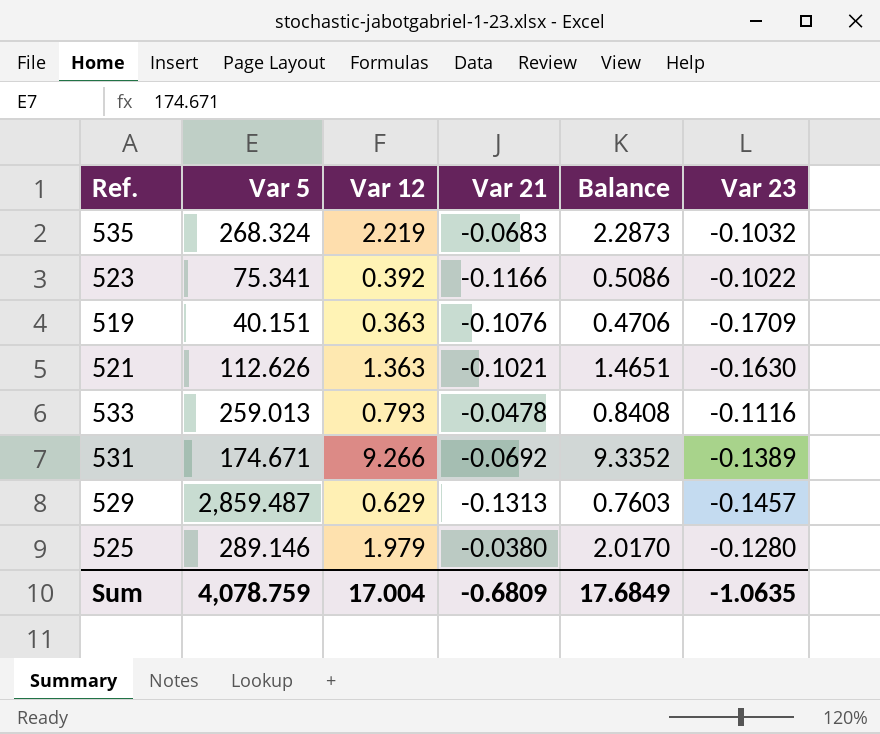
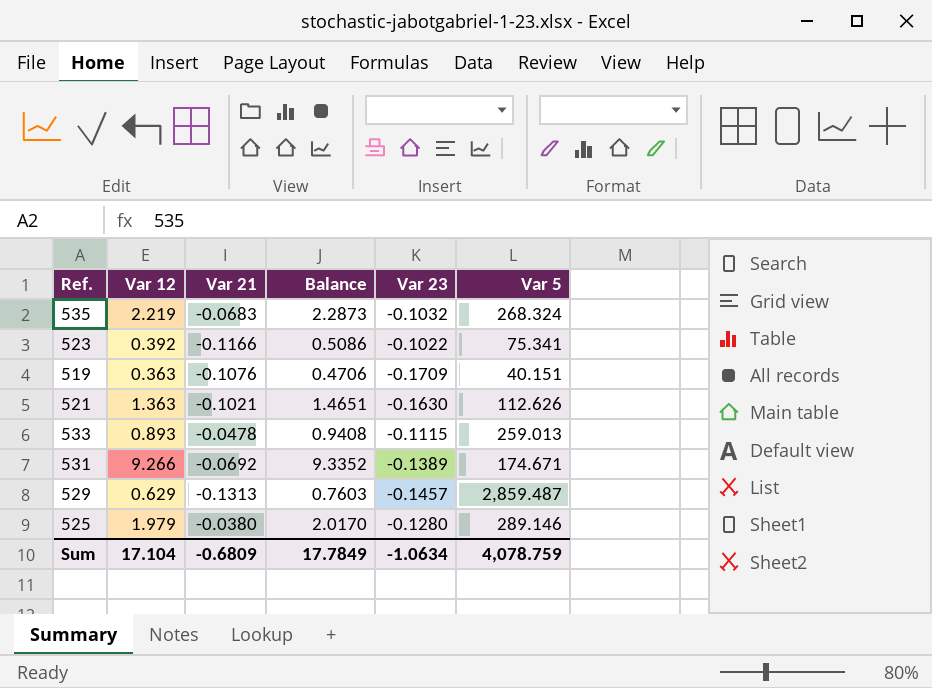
column Var 5 | position: 2 -> 6
533 | Var 12: 0.793 -> 0.893
533 | Balance: 0.8408 -> 0.9408
533 | Var 23: -0.1116 -> -0.1115
Sum | Var 12: 17.004 -> 17.104
Sum | Balance: 17.6849 -> 17.7849
Sum | Var 23: -1.0635 -> -1.0634

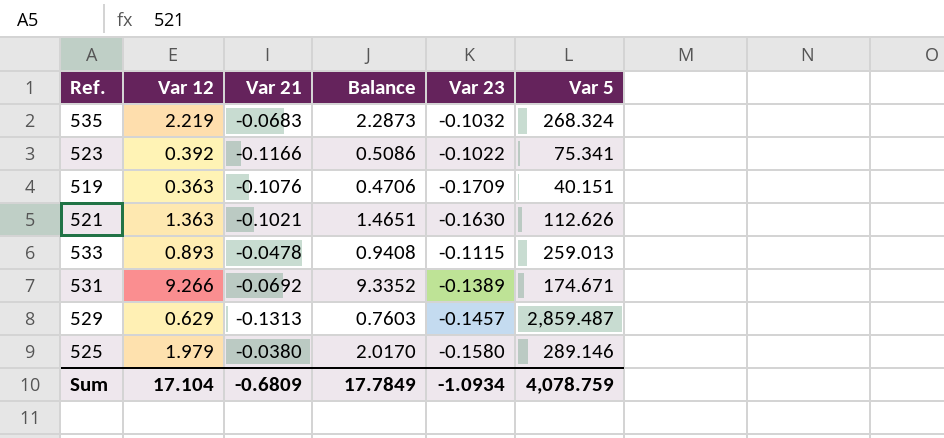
525 | Var 23: -0.1280 -> -0.1580
Sum | Var 23: -1.0634 -> -1.0934

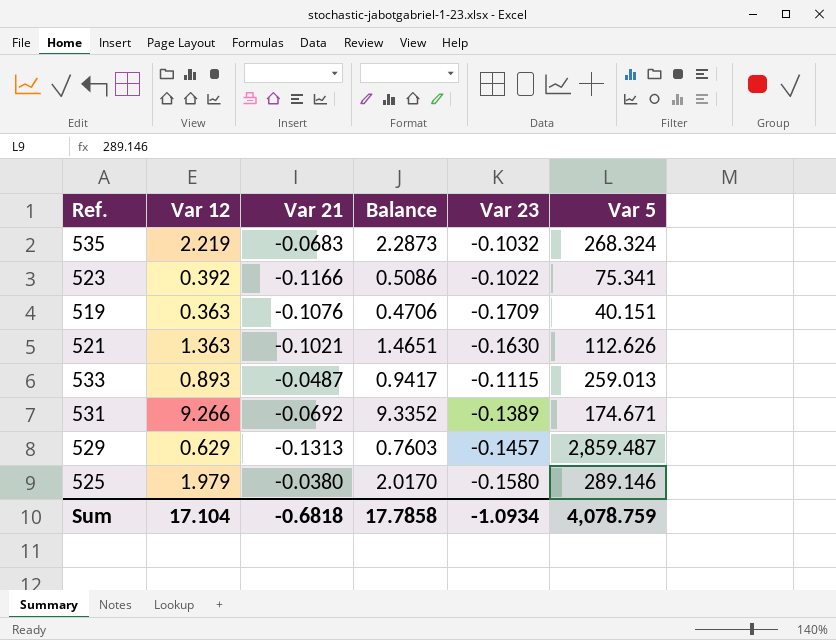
533 | Var 21: -0.0478 -> -0.0487
533 | Balance: 0.9408 -> 0.9417
Sum | Var 21: -0.6809 -> -0.6818
Sum | Balance: 17.7849 -> 17.7858

